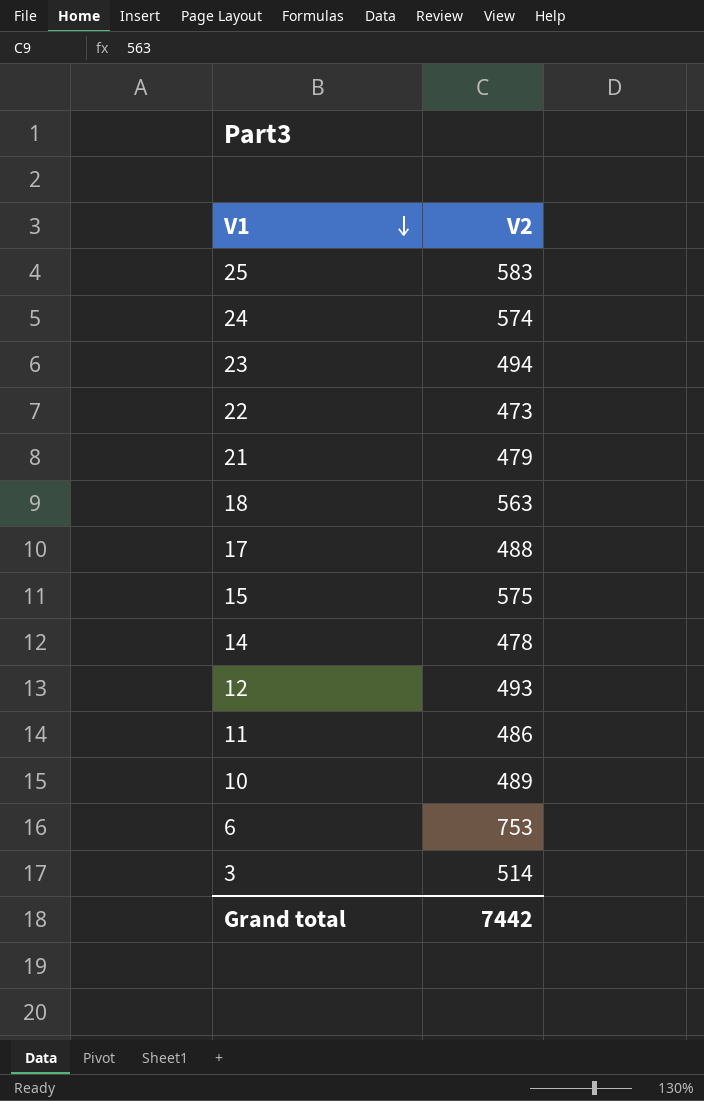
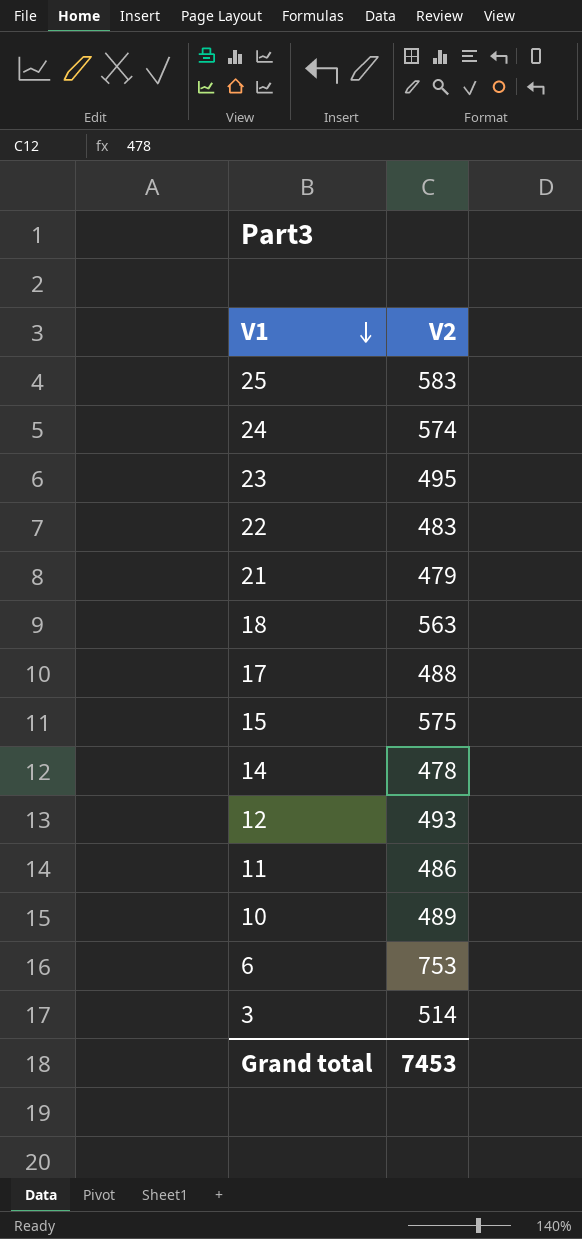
23 | V2: 494 -> 495
22 | V2: 473 -> 483
Grand total | V2: 7442 -> 7453

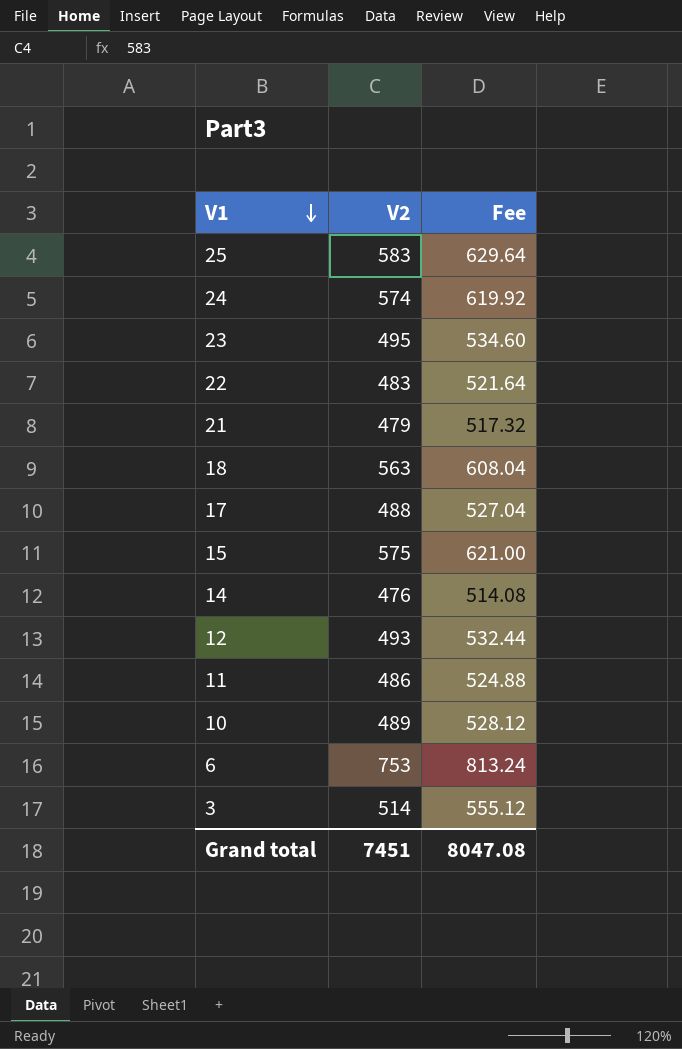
column Fee | formula: none -> [V2] * 1.08
14 | V2: 478 -> 476
Grand total | V2: 7453 -> 7451

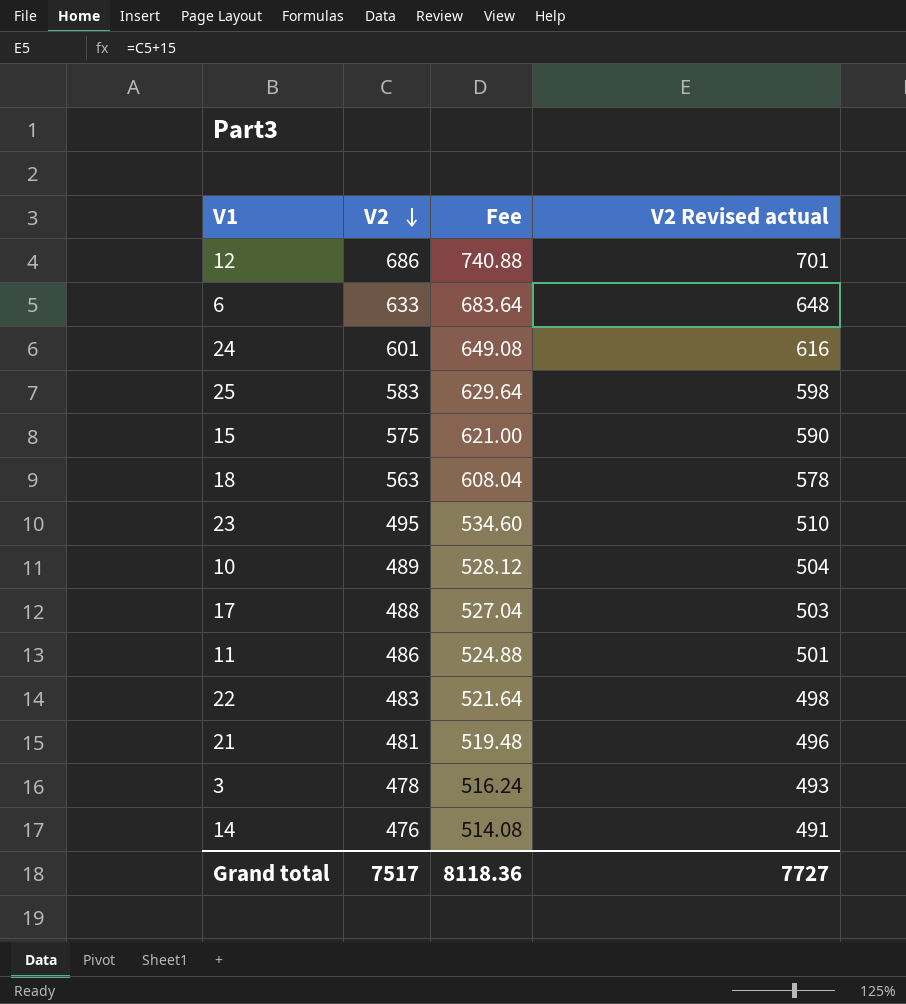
row order: V1 descending -> V2 descending
column V2 Revised actual | formula: none -> [V2] + 15
12 | V2: 493 -> 686
12 | Fee: 532.44 -> 740.88
6 | V2: 753 -> 633
6 | Fee: 813.24 -> 683.64
24 | V2: 574 -> 601
24 | Fee: 619.92 -> 649.08
21 | V2: 479 -> 481
21 | Fee: 517.32 -> 519.48
3 | V2: 514 -> 478
3 | Fee: 555.12 -> 516.24
Grand total | V2: 7451 -> 7517
Grand total | Fee: 8047.08 -> 8118.36

